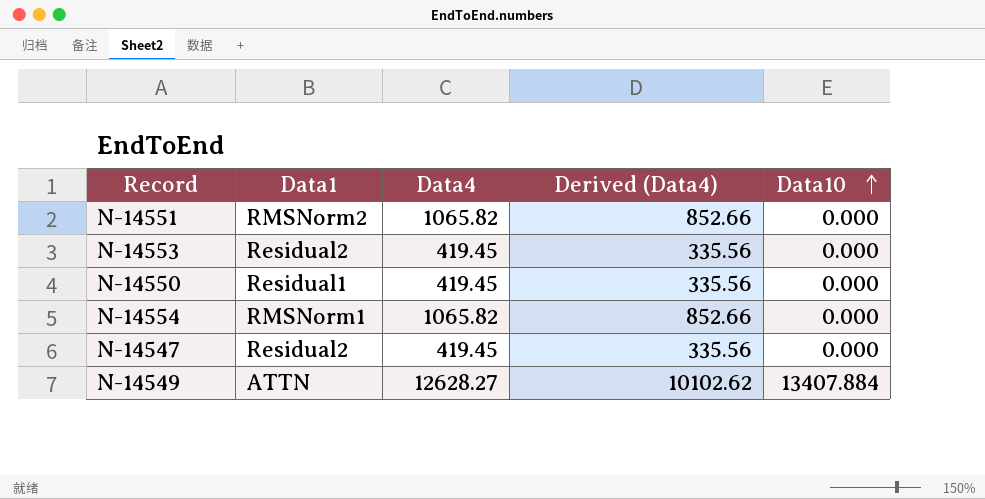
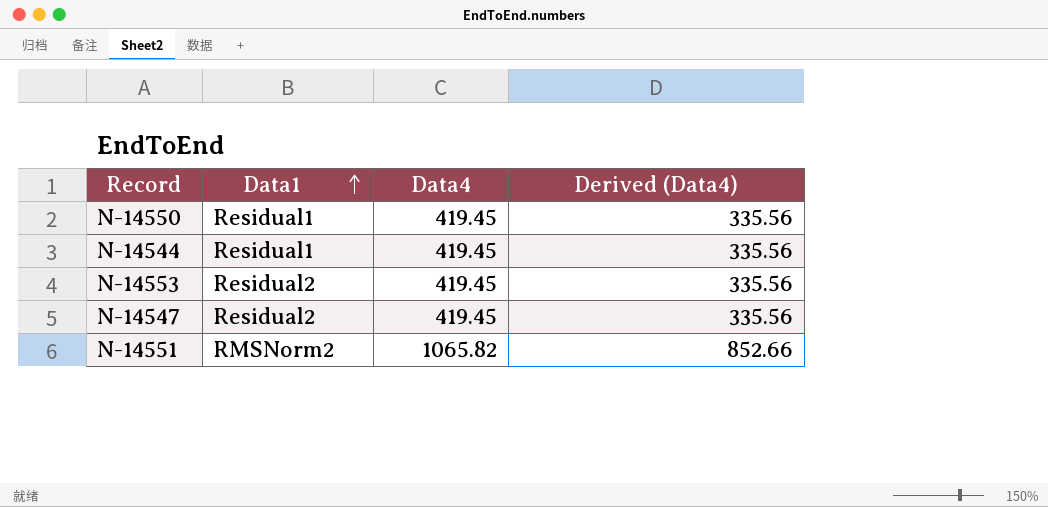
row order: Data10 ascending -> Data1 ascending
column Data10 | position: 5 -> none
row N-14554: RMSNorm1 | 1065.82 | 852.66 | 0.000 -> none
row N-14549: ATTN | 12628.27 | 10102.62 | 13407.884 -> none
row N-14544: none -> Residual1 | 419.45 | 335.56

